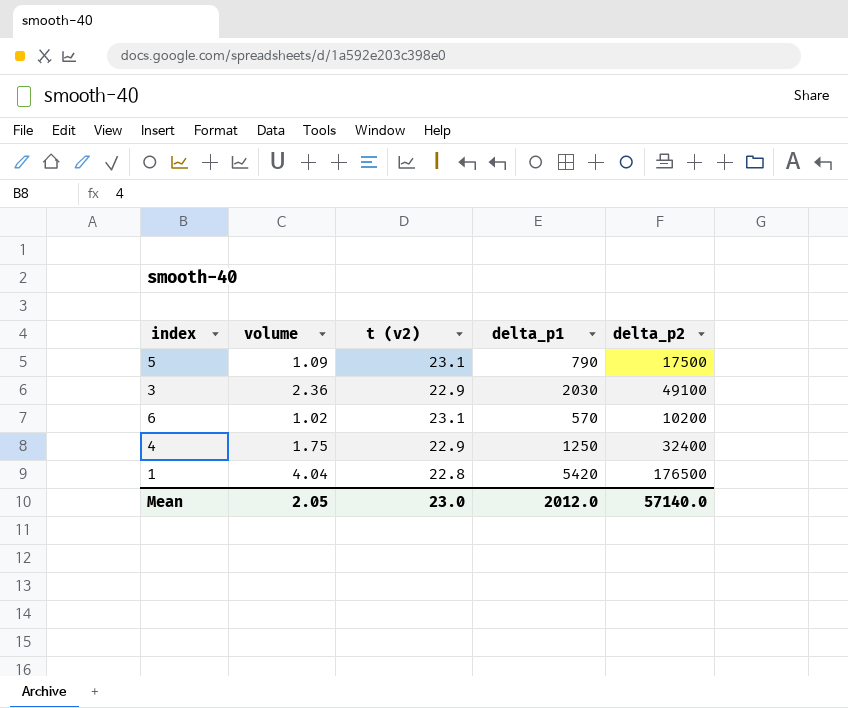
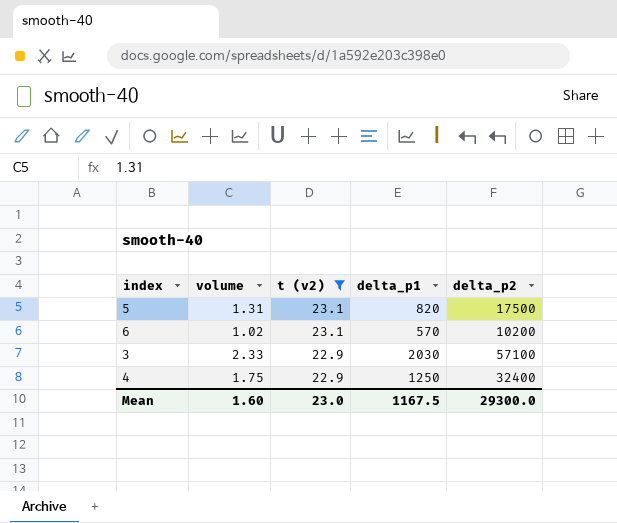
filter: none -> t (v2) != 22.8
row order: none -> t (v2) descending
5 | volume: 1.09 -> 1.31
5 | delta_p1: 790 -> 820
3 | volume: 2.36 -> 2.33
3 | delta_p2: 49100 -> 57100
Mean | volume: 2.05 -> 1.60
Mean | delta_p1: 2012.0 -> 1167.5
Mean | delta_p2: 57140.0 -> 29300.0

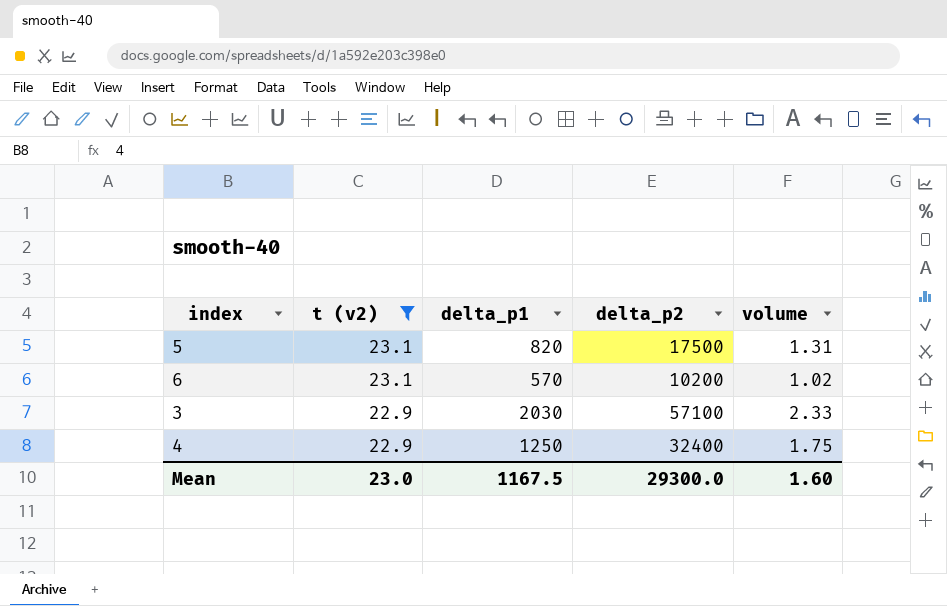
column volume | position: 2 -> 5

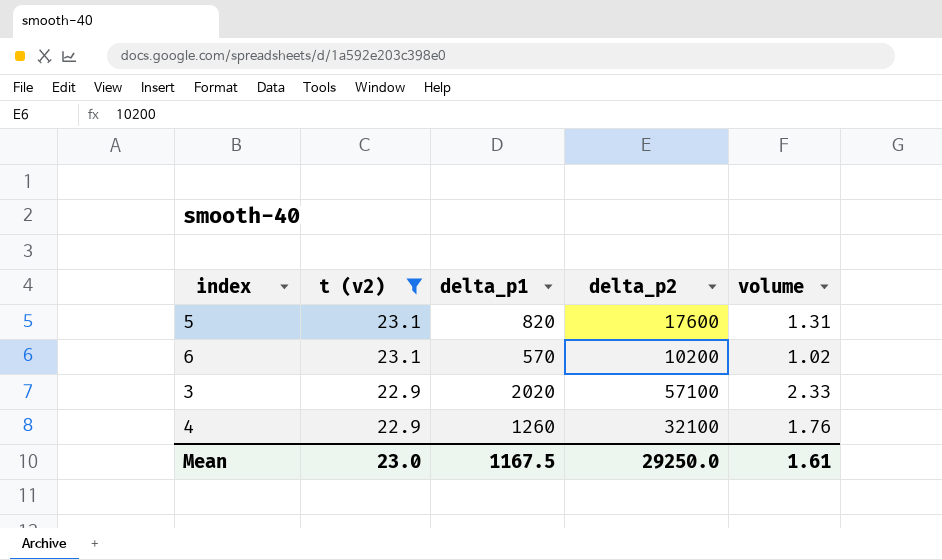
5 | delta_p2: 17500 -> 17600
3 | delta_p1: 2030 -> 2020
4 | delta_p1: 1250 -> 1260
4 | delta_p2: 32400 -> 32100
4 | volume: 1.75 -> 1.76
Mean | delta_p2: 29300.0 -> 29250.0
Mean | volume: 1.60 -> 1.61

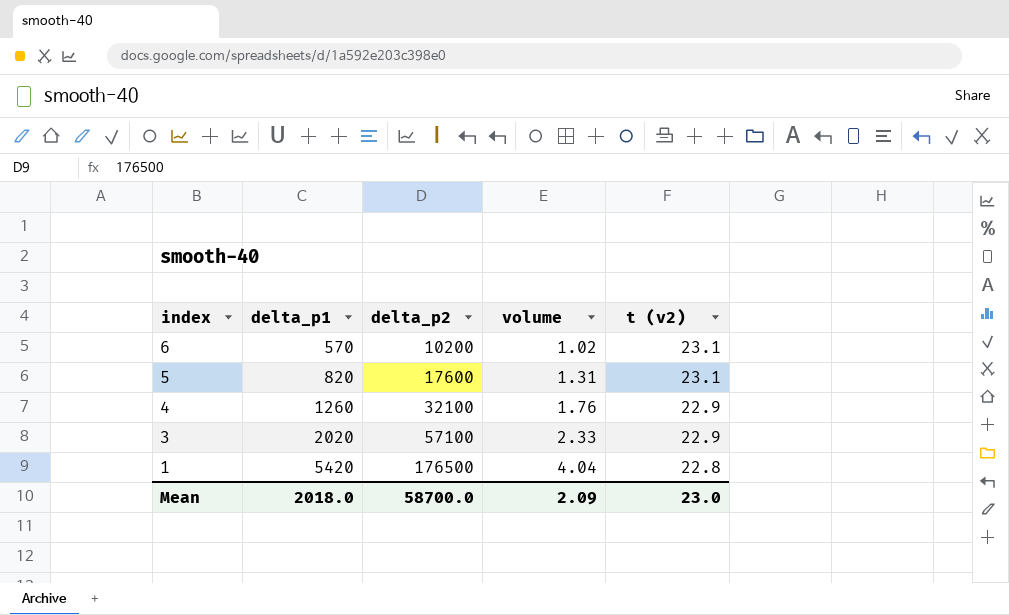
filter: t (v2) != 22.8 -> none
row order: t (v2) descending -> index descending
column t (v2) | position: 2 -> 5
Mean | delta_p1: 1167.5 -> 2018.0
Mean | delta_p2: 29250.0 -> 58700.0
Mean | volume: 1.61 -> 2.09

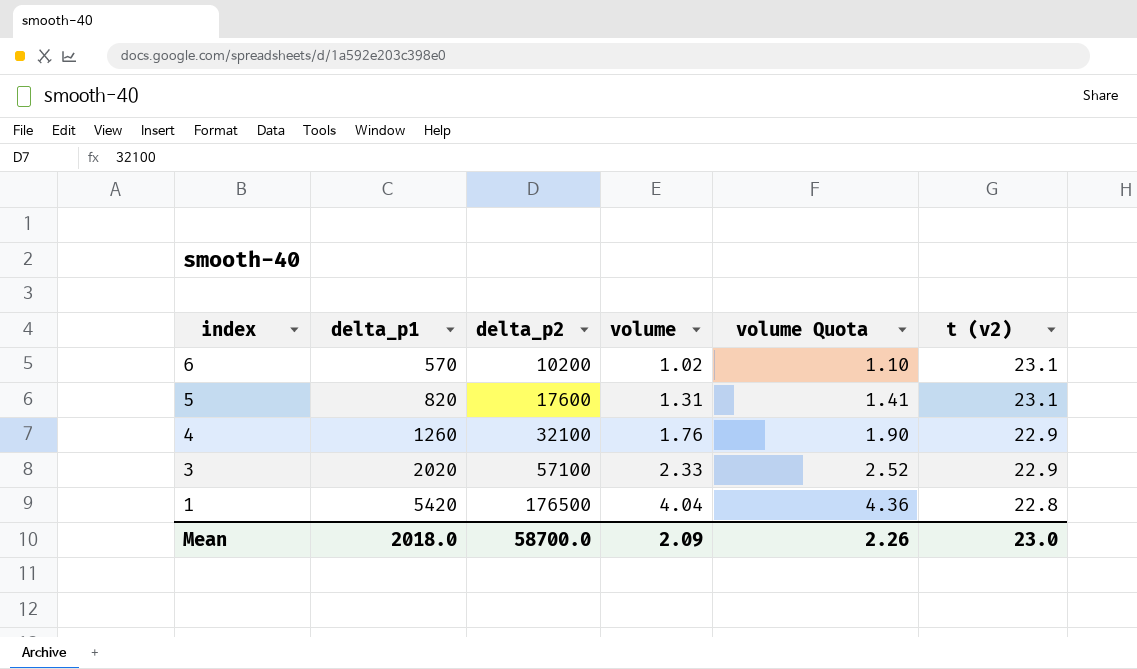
column volume Quota | formula: none -> [volume] * 1.08

